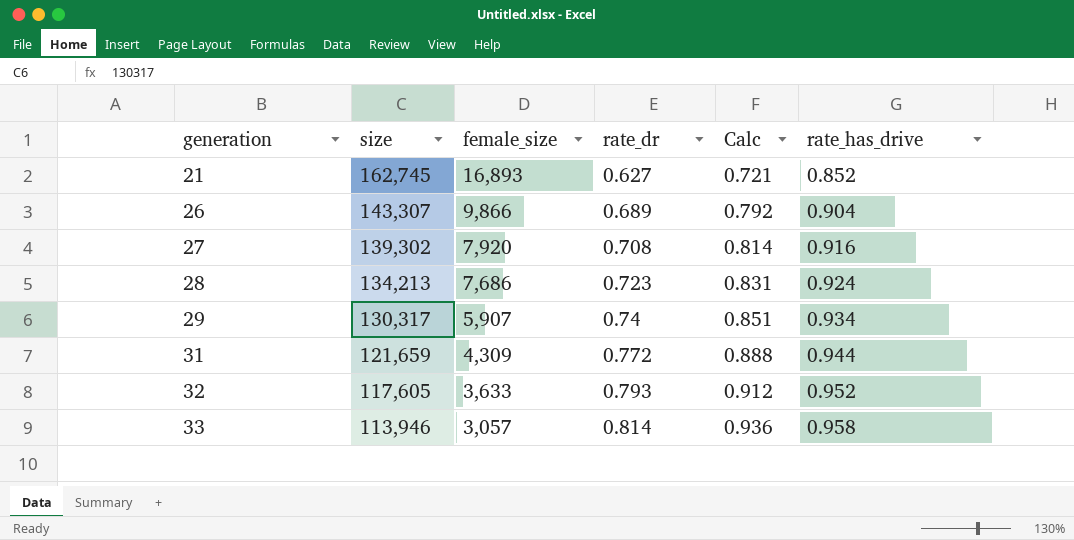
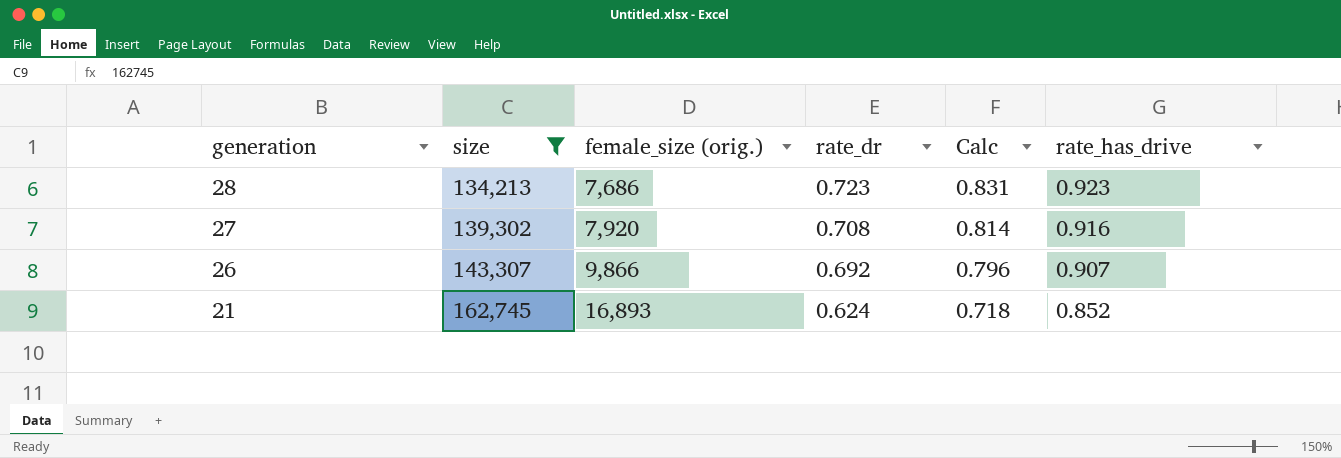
filter: none -> size >= 134,213
row order: generation ascending -> generation descending
column name: female_size -> female_size (orig.)
28 | rate_has_drive: 0.924 -> 0.923
26 | rate_dr: 0.689 -> 0.692
26 | Calc: 0.792 -> 0.796
26 | rate_has_drive: 0.904 -> 0.907
21 | rate_dr: 0.627 -> 0.624
21 | Calc: 0.721 -> 0.718

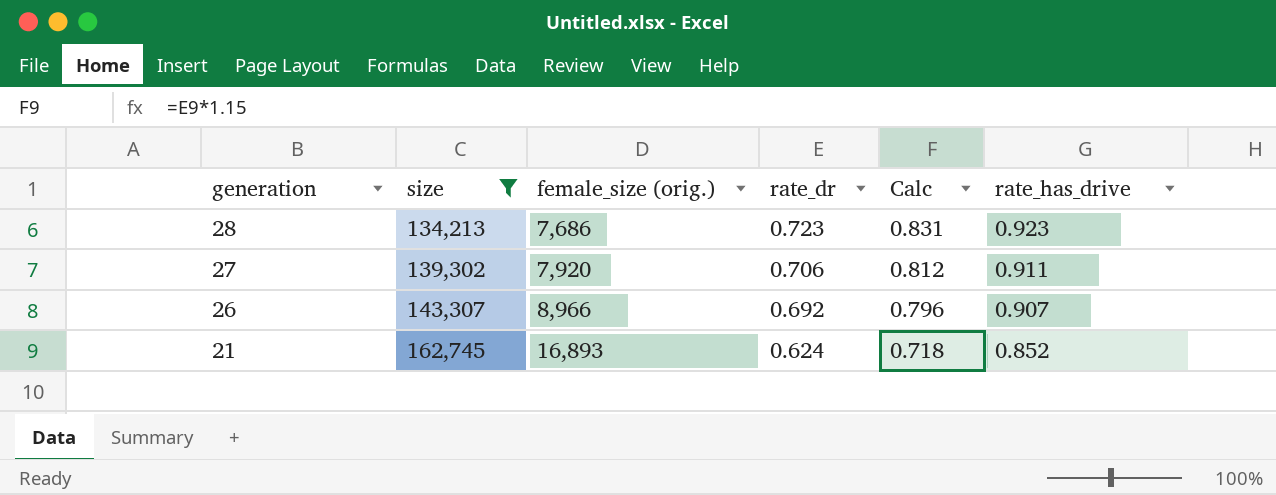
27 | rate_dr: 0.708 -> 0.706
27 | Calc: 0.814 -> 0.812
27 | rate_has_drive: 0.916 -> 0.911
26 | female_size (orig.): 9,866 -> 8,966

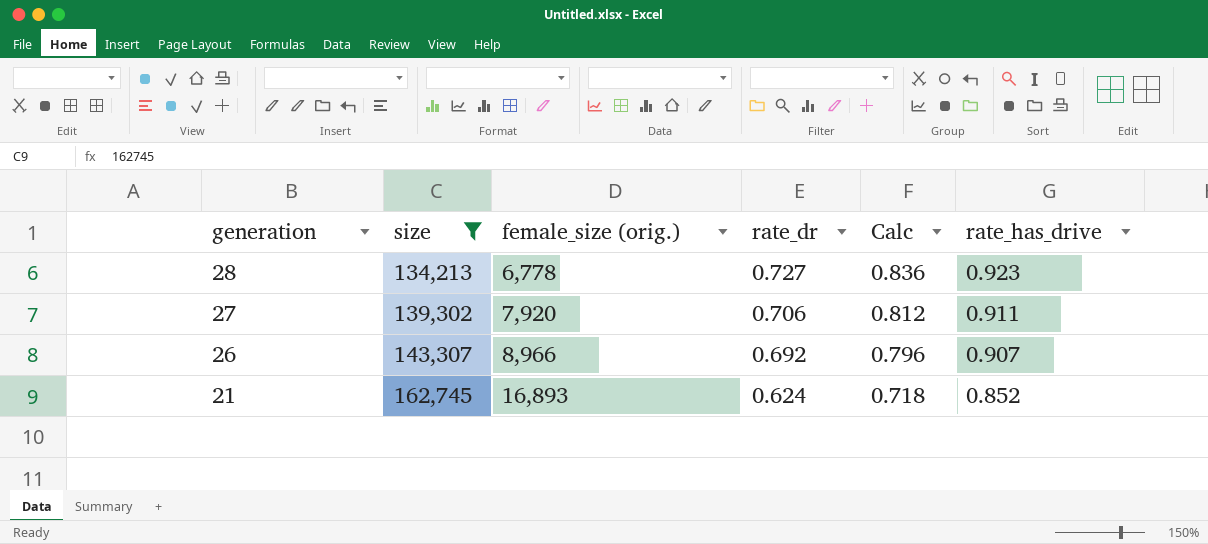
28 | female_size (orig.): 7,686 -> 6,778
28 | rate_dr: 0.723 -> 0.727
28 | Calc: 0.831 -> 0.836

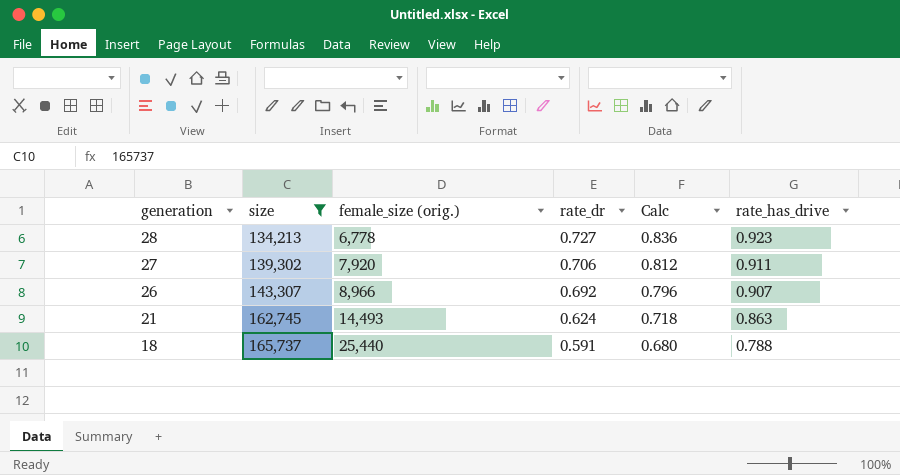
21 | female_size (orig.): 16,893 -> 14,493
21 | rate_has_drive: 0.852 -> 0.863
row 18: none -> 165,737 | 25,440 | 0.591 | 0.680 | 0.788

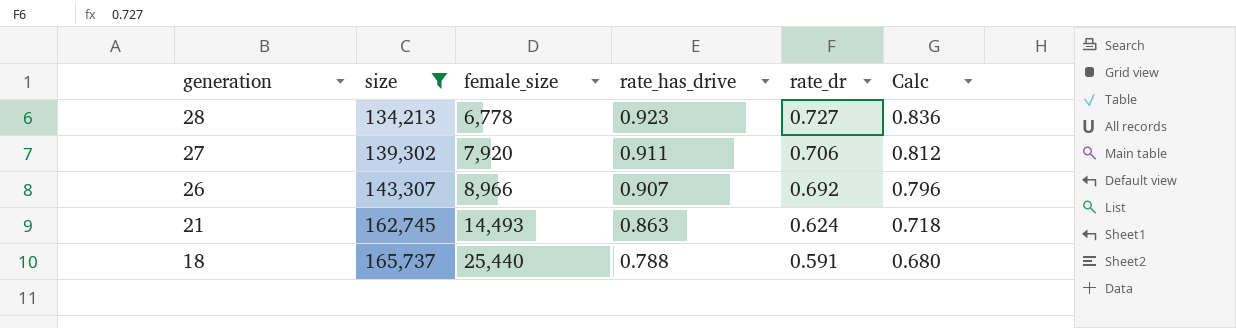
column name: female_size (orig.) -> female_size
column rate_has_drive | position: 6 -> 4

